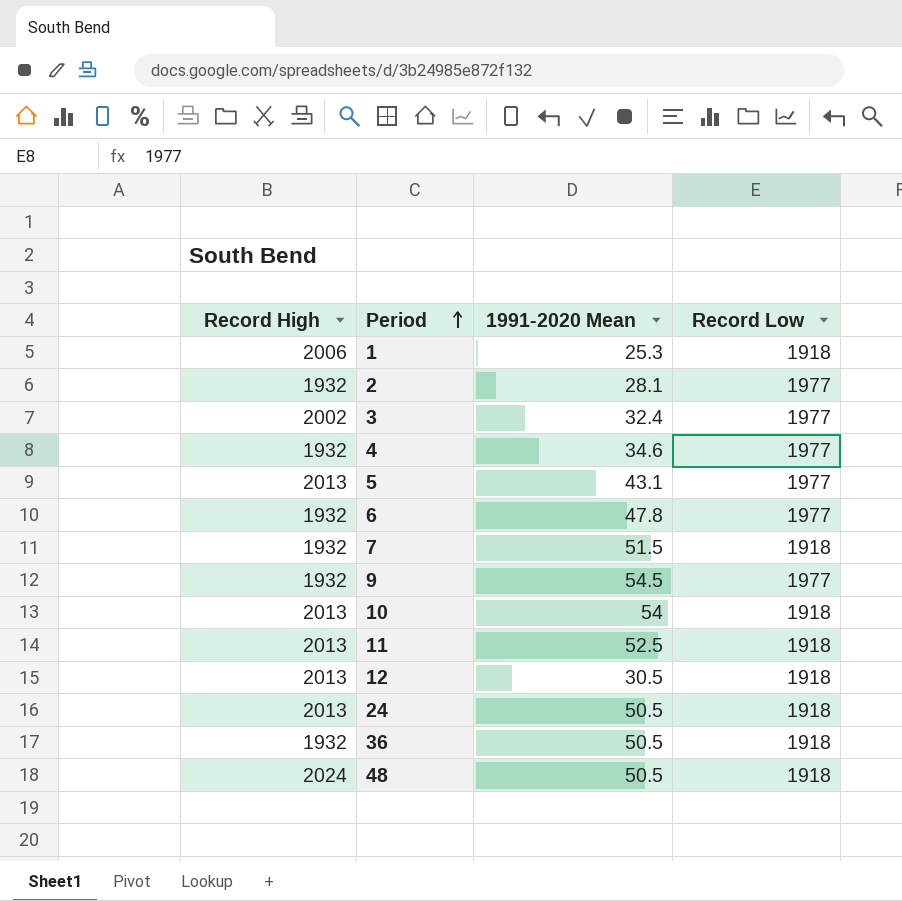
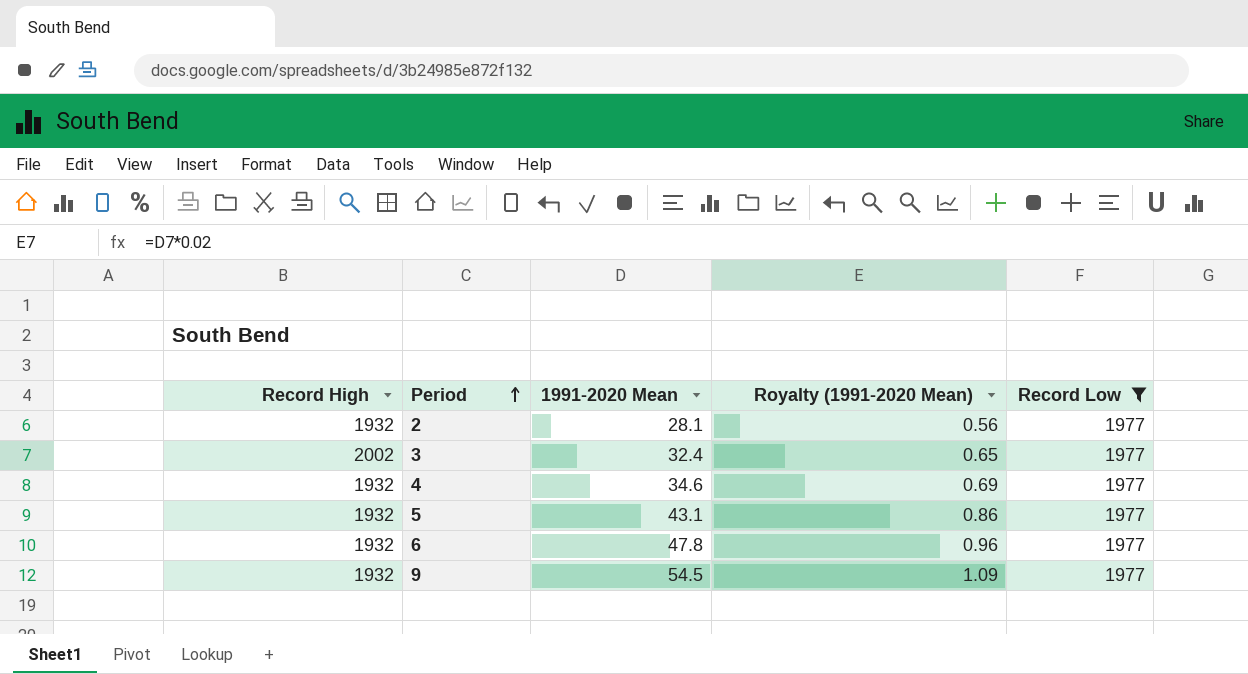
filter: none -> Record Low = 1977
column Royalty (1991-2020 Mean) | formula: none -> [1991-2020 Mean] * 0.02
5 | Record High: 2013 -> 1932

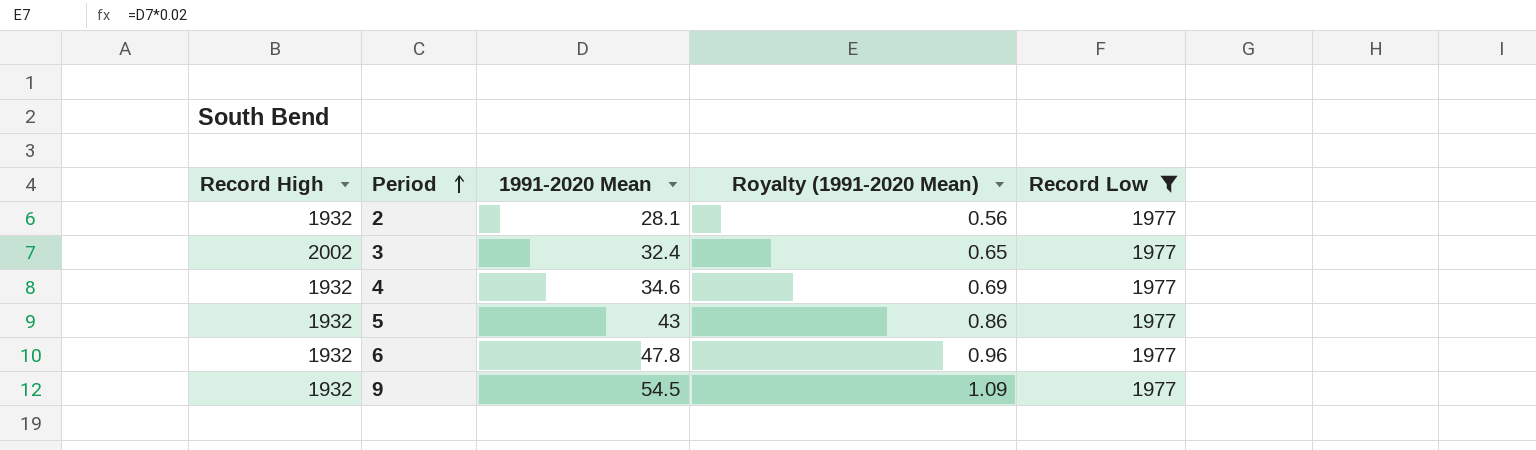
5 | 1991-2020 Mean: 43.1 -> 43

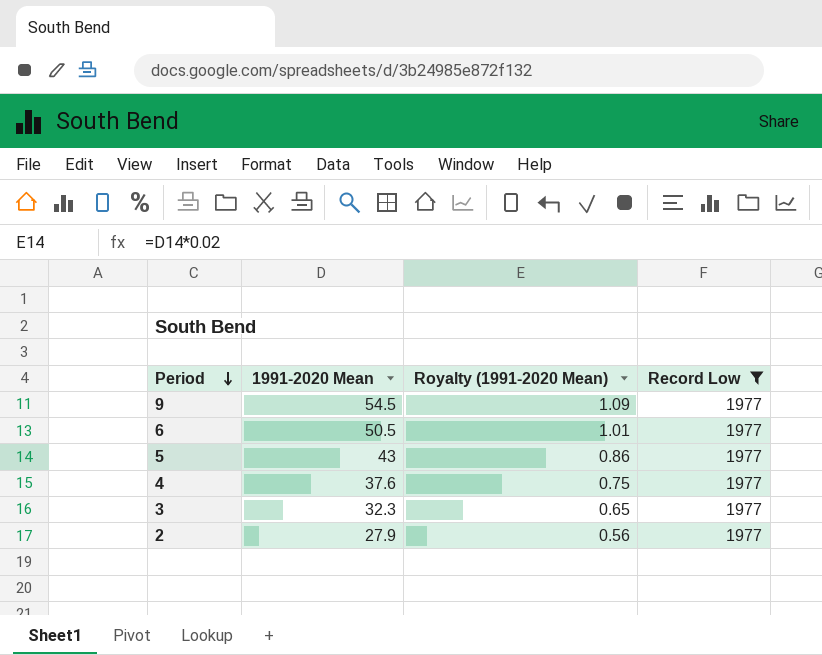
row order: Period ascending -> Period descending
column Record High | position: 1 -> none
6 | 1991-2020 Mean: 47.8 -> 50.5
6 | Royalty (1991-2020 Mean): 0.96 -> 1.01
4 | 1991-2020 Mean: 34.6 -> 37.6
4 | Royalty (1991-2020 Mean): 0.69 -> 0.75
3 | 1991-2020 Mean: 32.4 -> 32.3
2 | 1991-2020 Mean: 28.1 -> 27.9

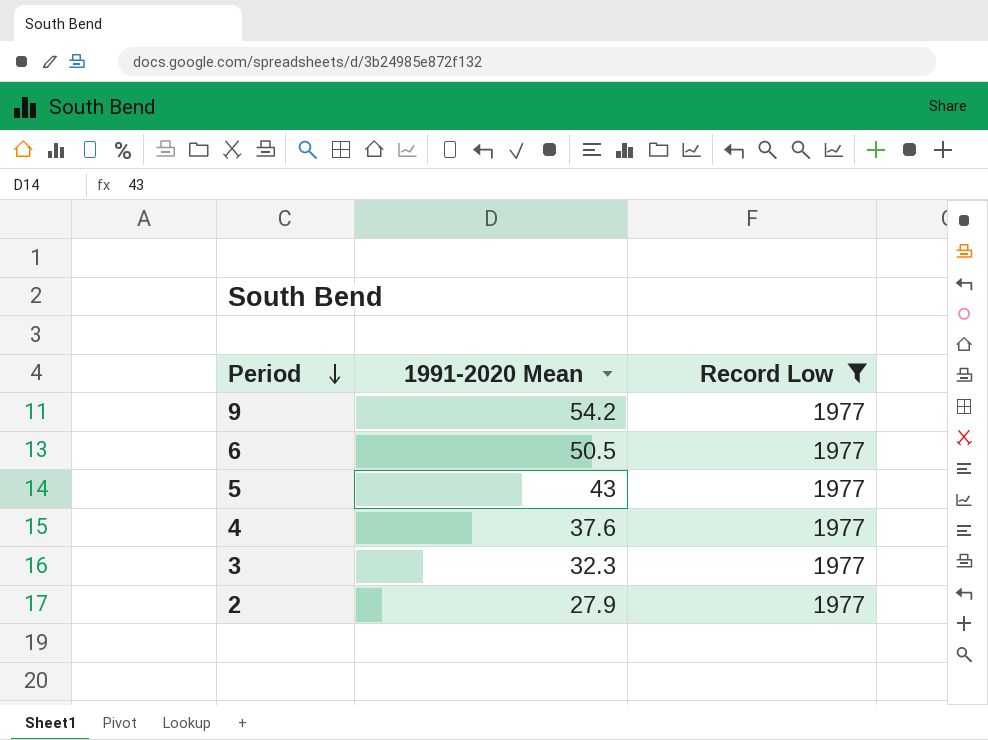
column Royalty (1991-2020 Mean) | formula: [1991-2020 Mean] * 0.02 -> none
9 | 1991-2020 Mean: 54.5 -> 54.2

